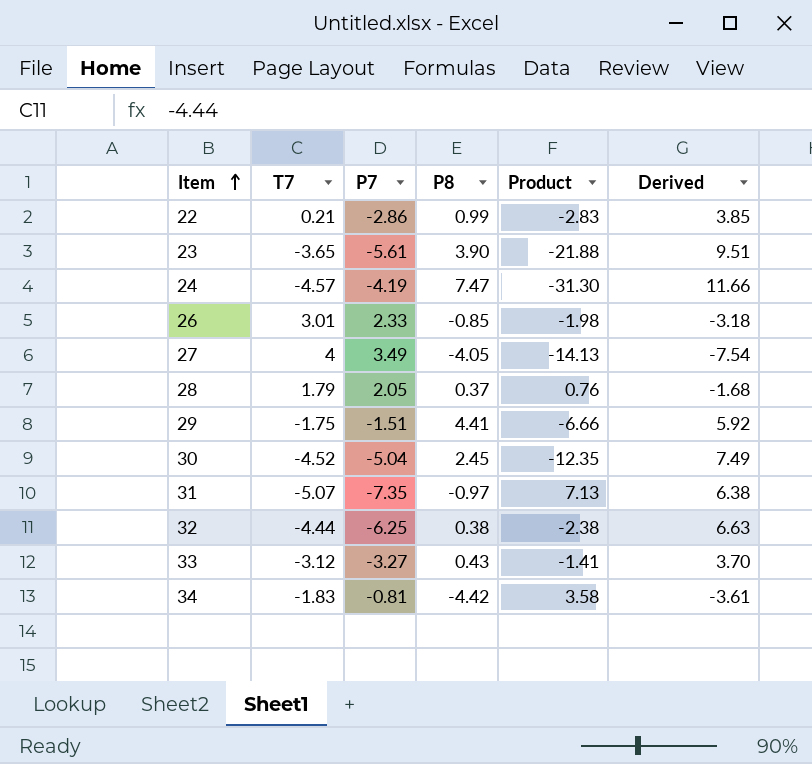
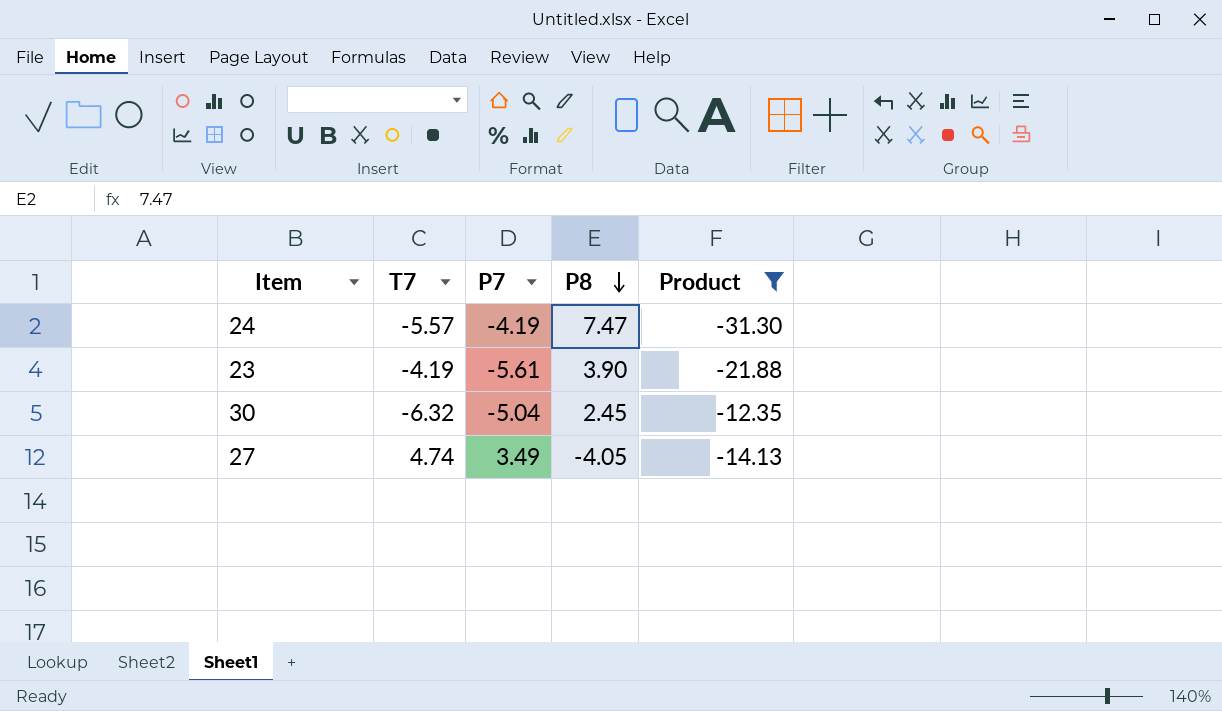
filter: none -> Product <= -12.35
row order: Item ascending -> P8 descending
column Derived | formula: [P8] - [P7] -> none
24 | T7: -4.57 -> -5.57
23 | T7: -3.65 -> -4.19
30 | T7: -4.52 -> -6.32
27 | T7: 4 -> 4.74

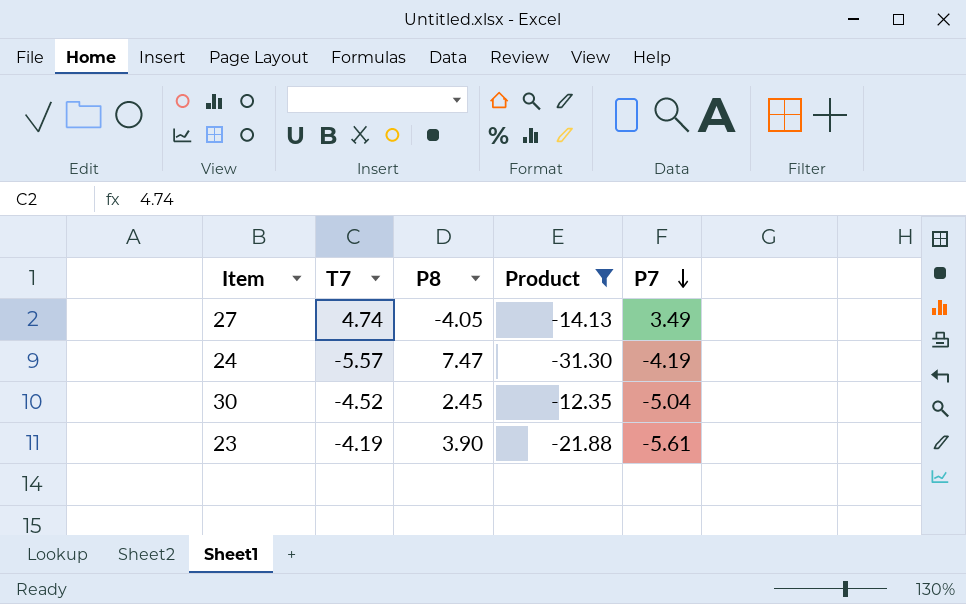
row order: P8 descending -> P7 descending
column P7 | position: 3 -> 5
30 | T7: -6.32 -> -4.52

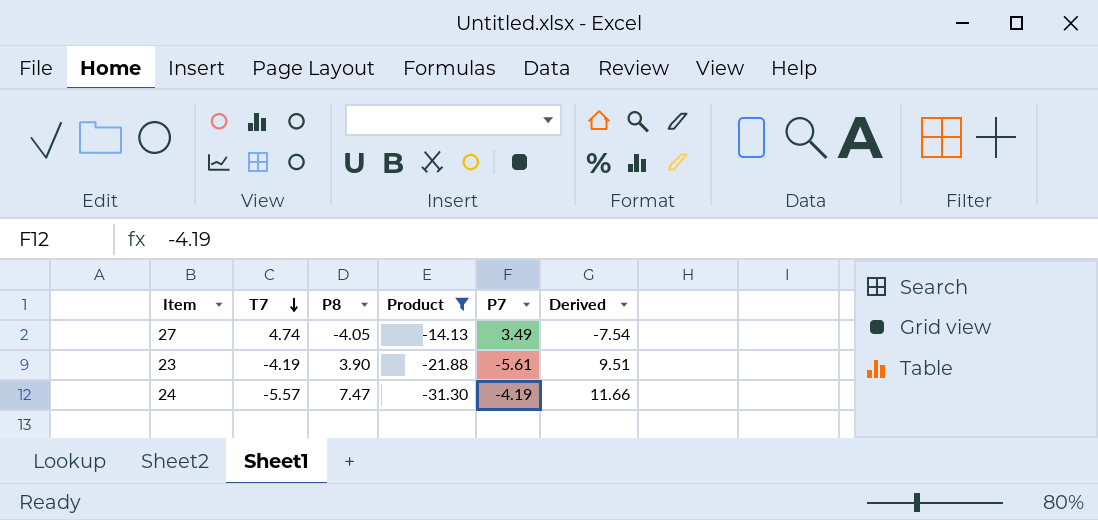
row order: P7 descending -> T7 descending
column Derived | formula: none -> [P8] - [P7]
row 30: -4.52 | 2.45 | -12.35 | -5.04 -> none

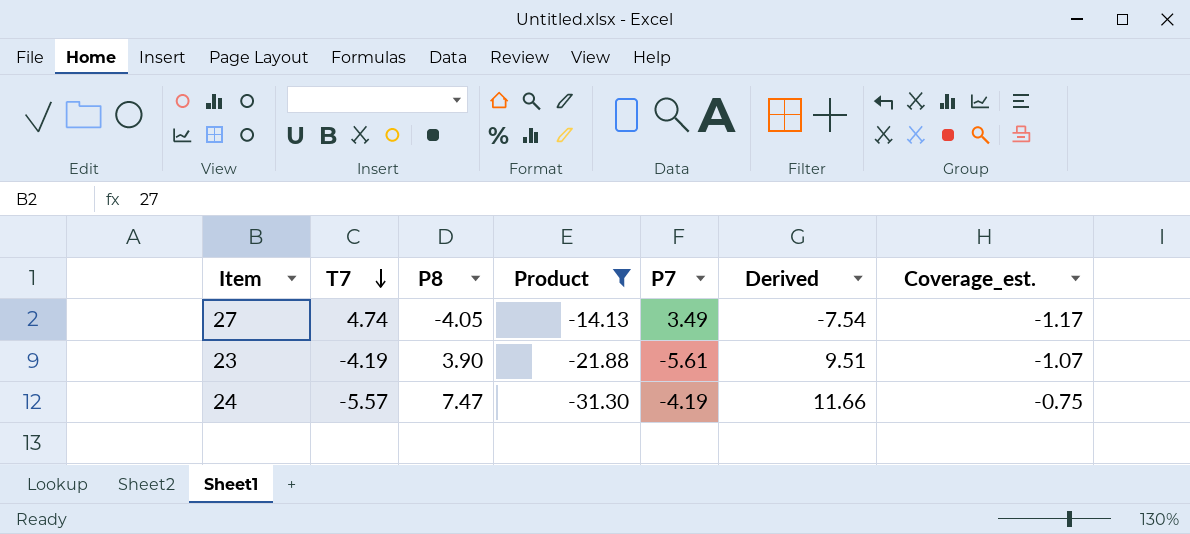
column Coverage_est. | formula: none -> [T7] / [P8]

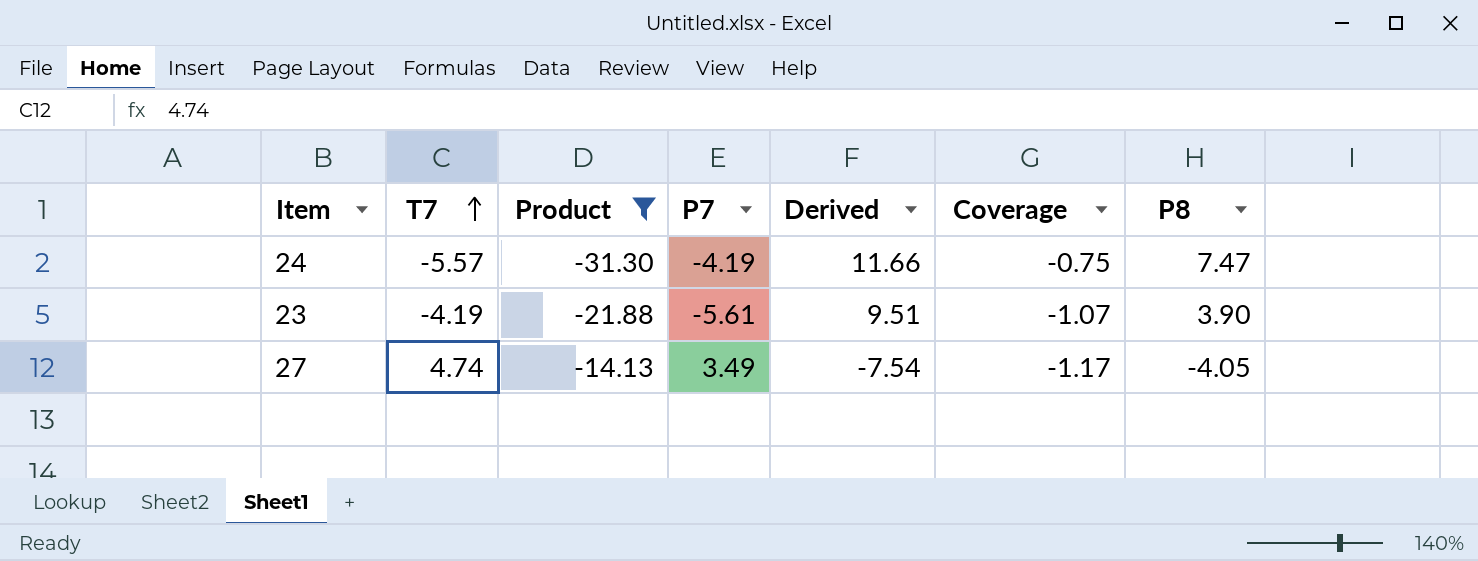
row order: T7 descending -> T7 ascending
column name: Coverage_est. -> Coverage
column P8 | position: 3 -> 7

